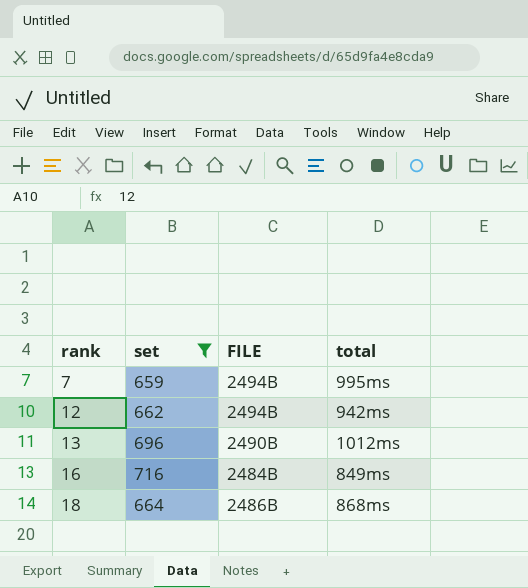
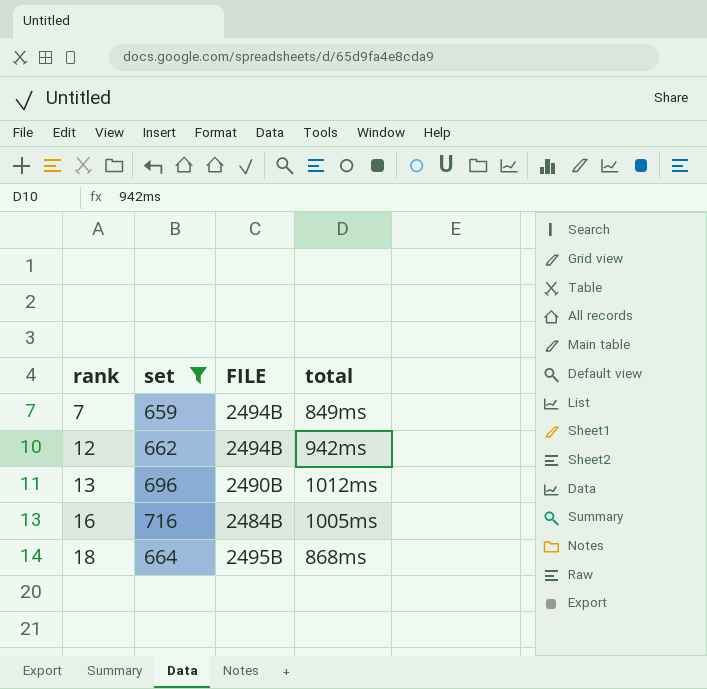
7 | total: 995ms -> 849ms
16 | total: 849ms -> 1005ms
18 | FILE: 2486B -> 2495B

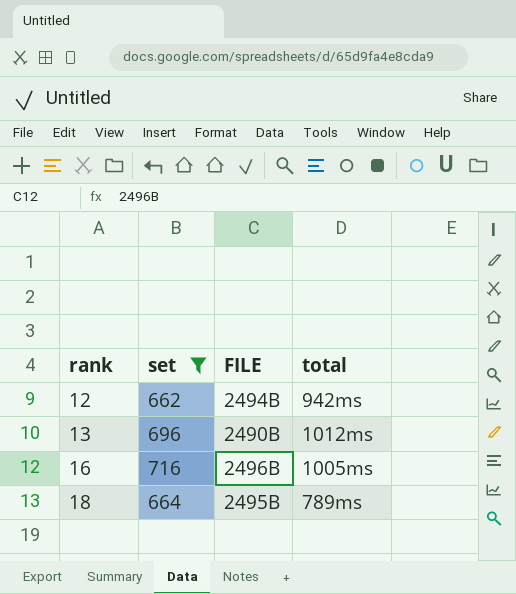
row 7: 659 | 2494B | 849ms -> none
16 | FILE: 2484B -> 2496B
18 | total: 868ms -> 789ms

